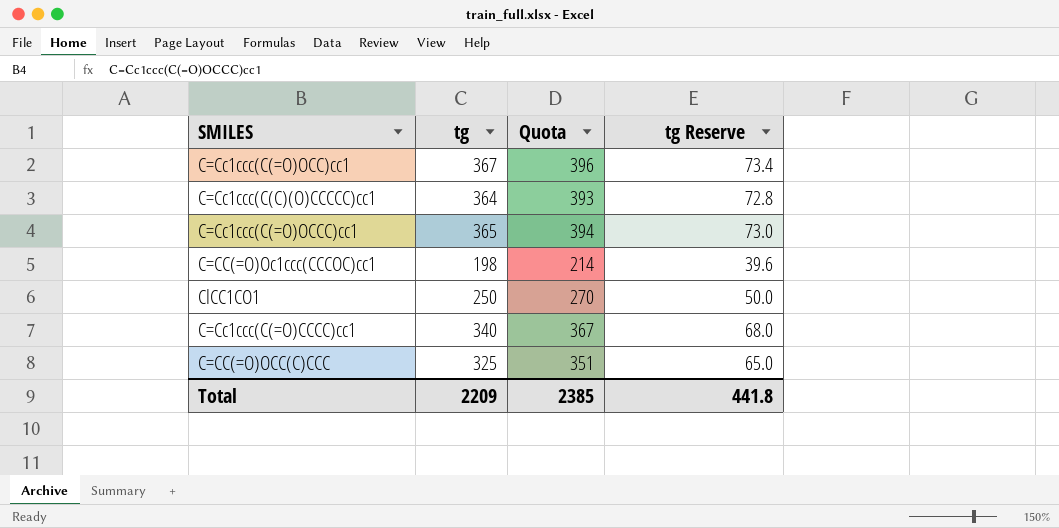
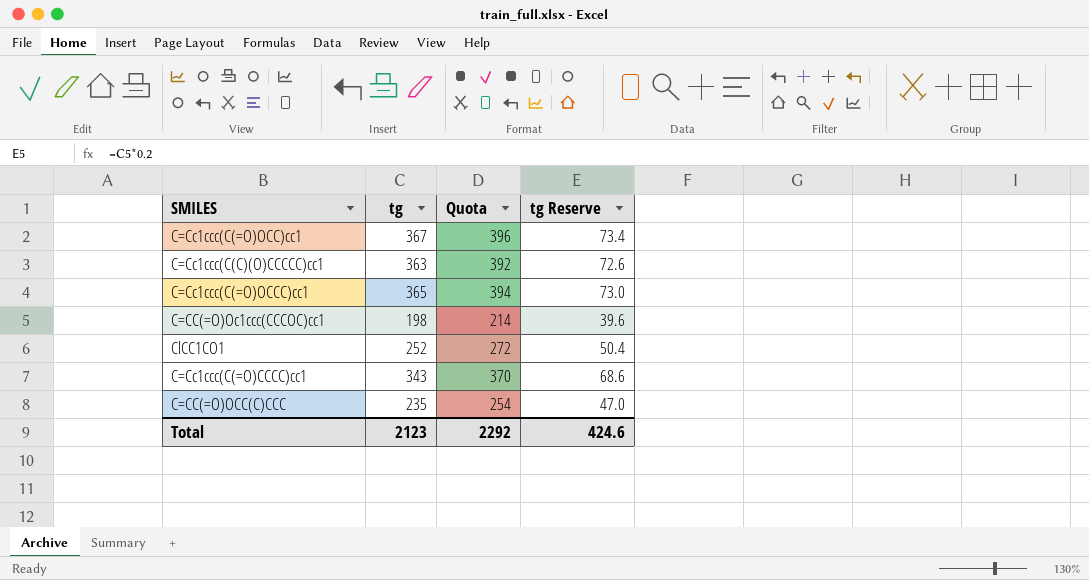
C=Cc1ccc(C(C)(O)CCCCC)cc1 | tg: 364 -> 363
C=Cc1ccc(C(C)(O)CCCCC)cc1 | Quota: 393 -> 392
C=Cc1ccc(C(C)(O)CCCCC)cc1 | tg Reserve: 72.8 -> 72.6
ClCC1CO1 | tg: 250 -> 252
ClCC1CO1 | Quota: 270 -> 272
ClCC1CO1 | tg Reserve: 50.0 -> 50.4
C=Cc1ccc(C(=O)CCCC)cc1 | tg: 340 -> 343
C=Cc1ccc(C(=O)CCCC)cc1 | Quota: 367 -> 370
C=Cc1ccc(C(=O)CCCC)cc1 | tg Reserve: 68.0 -> 68.6
C=CC(=O)OCC(C)CCC | tg: 325 -> 235
C=CC(=O)OCC(C)CCC | Quota: 351 -> 254
C=CC(=O)OCC(C)CCC | tg Reserve: 65.0 -> 47.0
Total | tg: 2209 -> 2123
Total | Quota: 2385 -> 2292
Total | tg Reserve: 441.8 -> 424.6

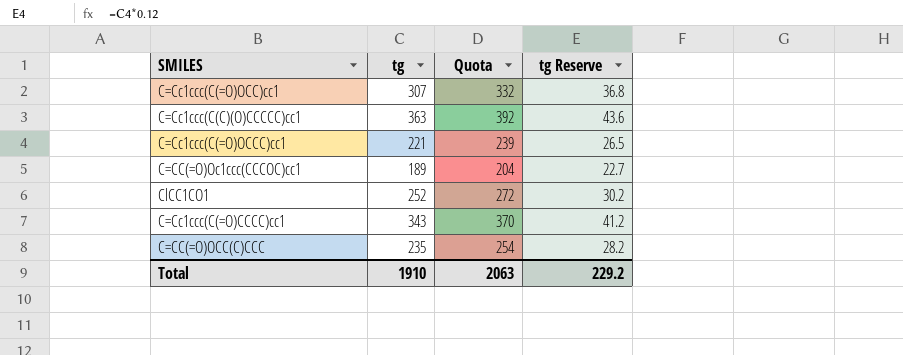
column tg Reserve | formula: [tg] * 0.2 -> [tg] * 0.12
C=Cc1ccc(C(=O)OCC)cc1 | tg: 367 -> 307
C=Cc1ccc(C(=O)OCC)cc1 | Quota: 396 -> 332
C=Cc1ccc(C(=O)OCCC)cc1 | tg: 365 -> 221
C=Cc1ccc(C(=O)OCCC)cc1 | Quota: 394 -> 239
C=CC(=O)Oc1ccc(CCCOC)cc1 | tg: 198 -> 189
C=CC(=O)Oc1ccc(CCCOC)cc1 | Quota: 214 -> 204
Total | tg: 2123 -> 1910
Total | Quota: 2292 -> 2063
Total | tg Reserve: 424.6 -> 229.2

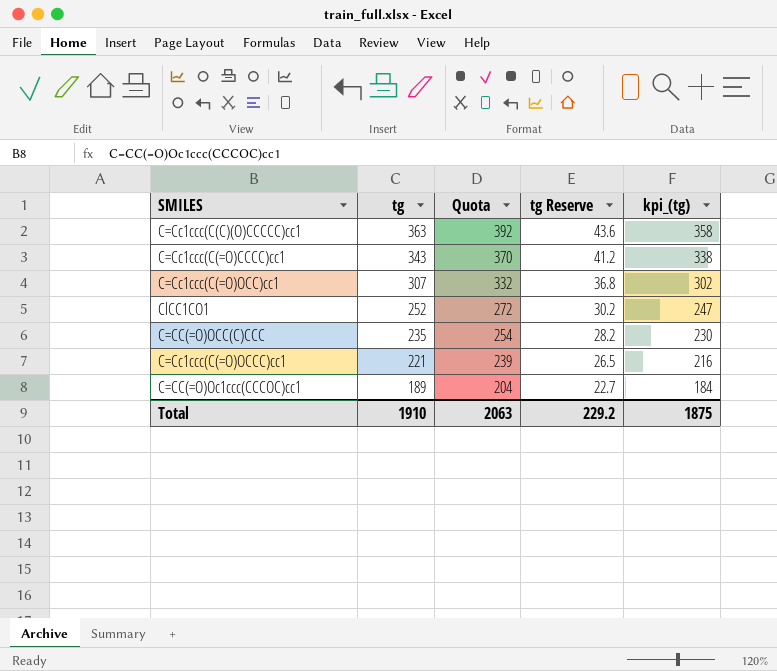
row order: none -> tg descending
column kpi_(tg) | formula: none -> [tg] - 5

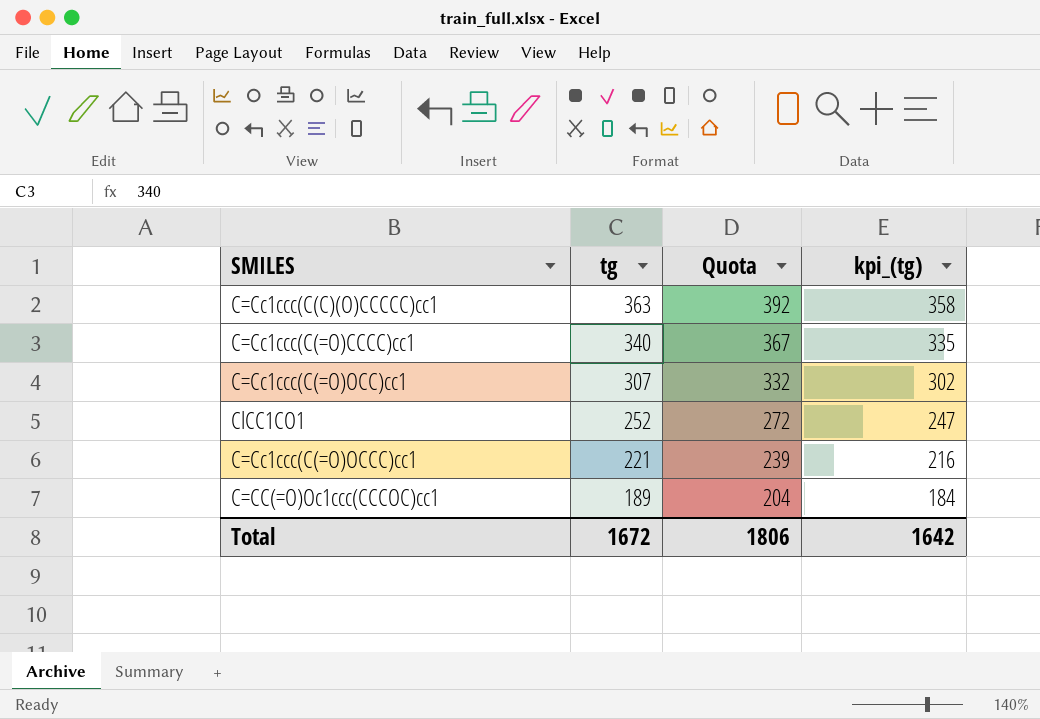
column tg Reserve | formula: [tg] * 0.12 -> none
row C=CC(=O)OCC(C)CCC: 235 | 254 | 28.2 | 230 -> none
C=Cc1ccc(C(=O)CCCC)cc1 | tg: 343 -> 340
C=Cc1ccc(C(=O)CCCC)cc1 | Quota: 370 -> 367
C=Cc1ccc(C(=O)CCCC)cc1 | kpi_(tg): 338 -> 335
Total | tg: 1910 -> 1672
Total | Quota: 2063 -> 1806
Total | kpi_(tg): 1875 -> 1642

